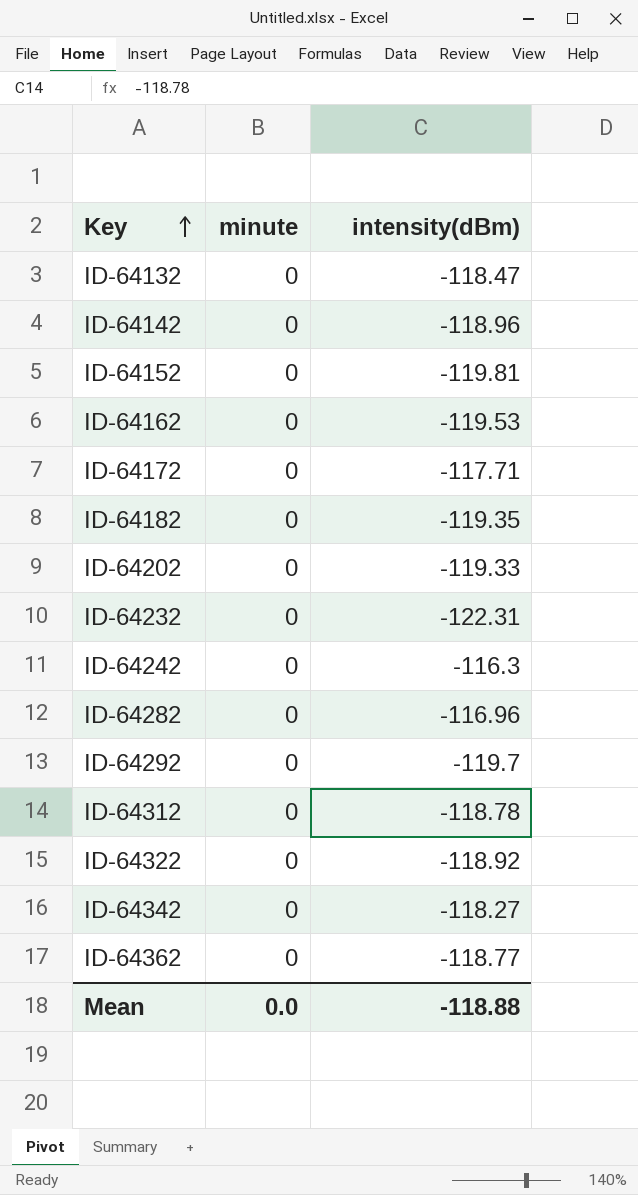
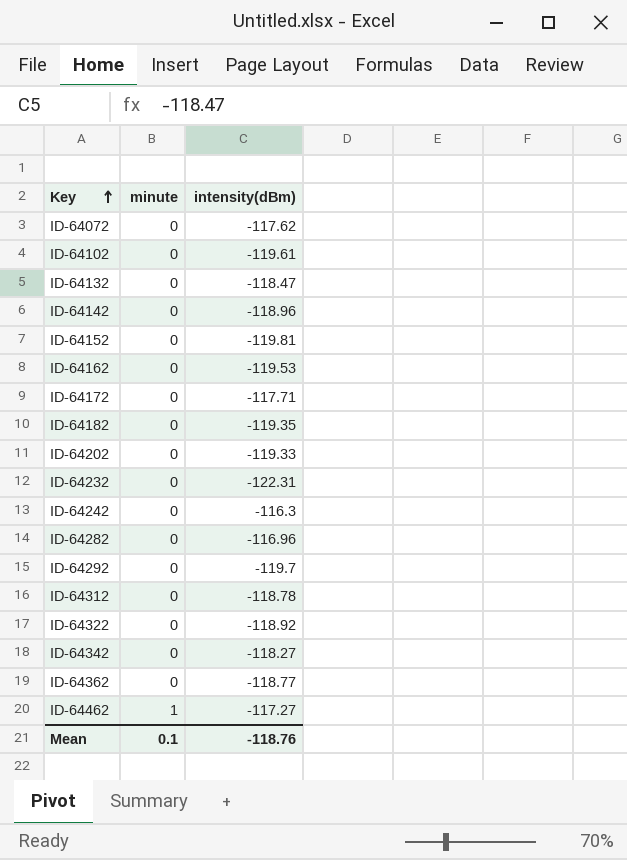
row ID-64072: none -> 0 | -117.62
row ID-64102: none -> 0 | -119.61
row ID-64462: none -> 1 | -117.27
Mean | minute: 0.0 -> 0.1
Mean | intensity(dBm): -118.88 -> -118.76

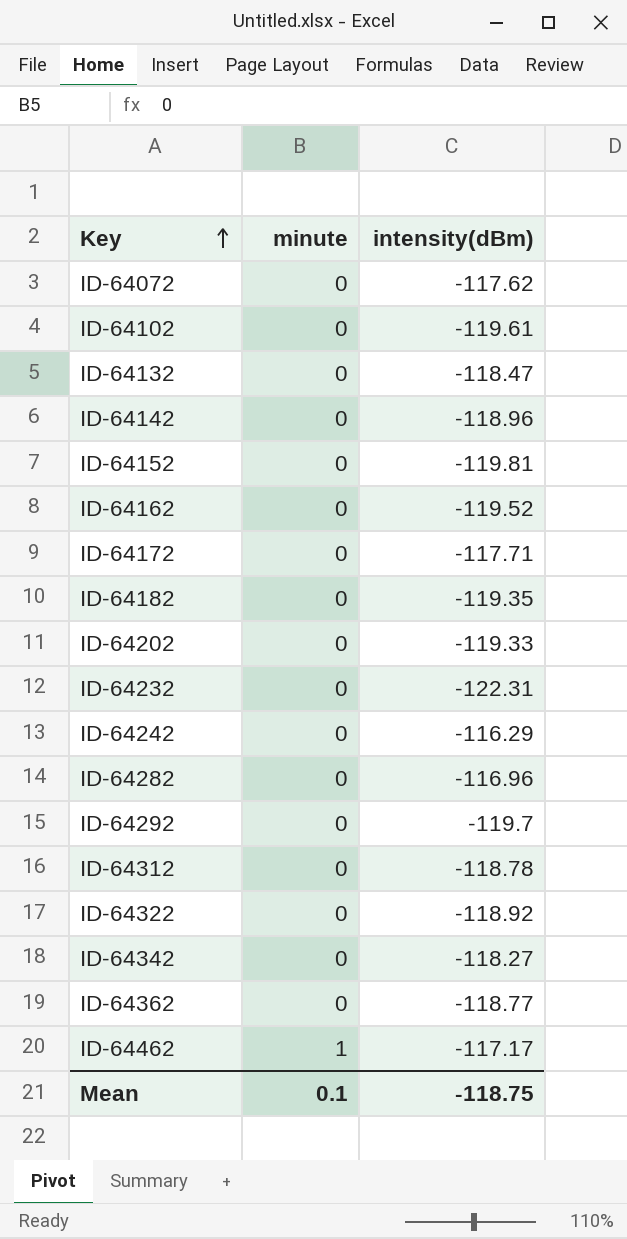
ID-64162 | intensity(dBm): -119.53 -> -119.52
ID-64242 | intensity(dBm): -116.3 -> -116.29
ID-64462 | intensity(dBm): -117.27 -> -117.17
Mean | intensity(dBm): -118.76 -> -118.75

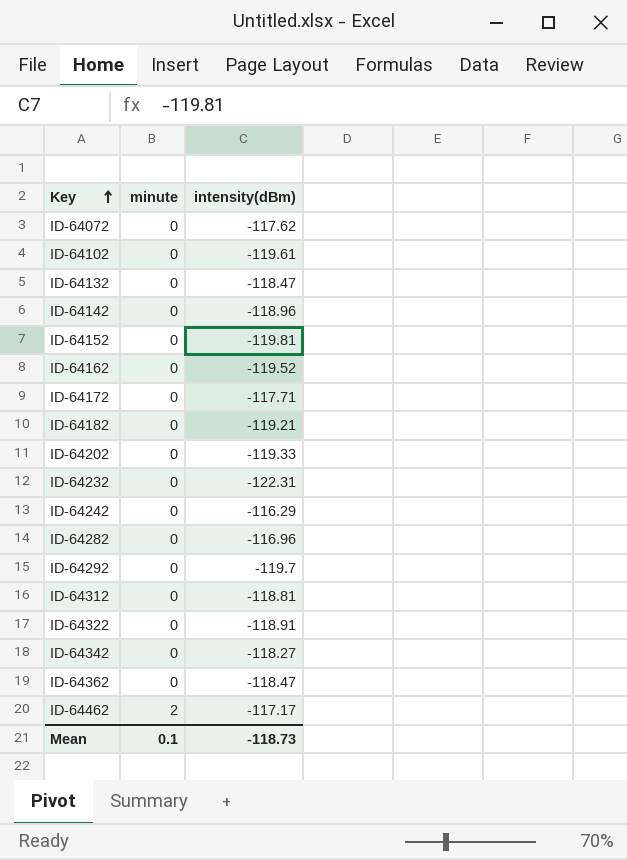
ID-64182 | intensity(dBm): -119.35 -> -119.21
ID-64312 | intensity(dBm): -118.78 -> -118.81
ID-64322 | intensity(dBm): -118.92 -> -118.91
ID-64362 | intensity(dBm): -118.77 -> -118.47
ID-64462 | minute: 1 -> 2
Mean | intensity(dBm): -118.75 -> -118.73

